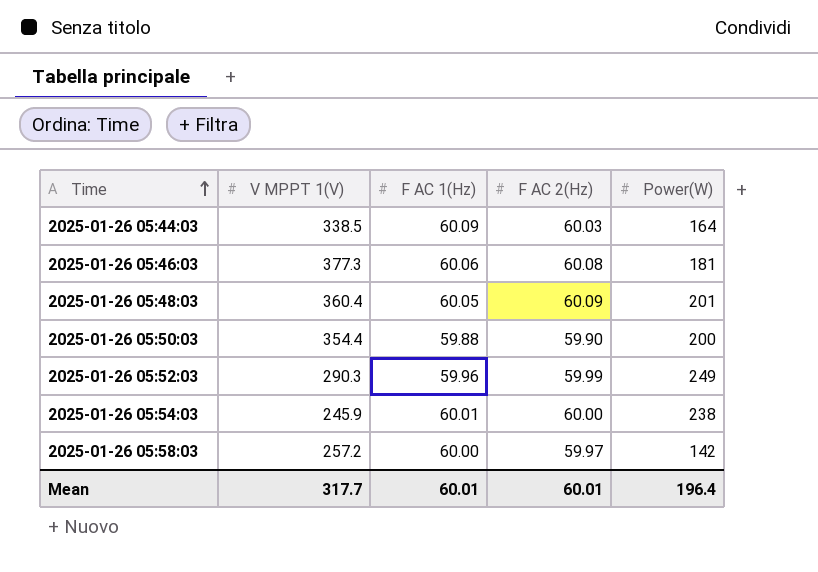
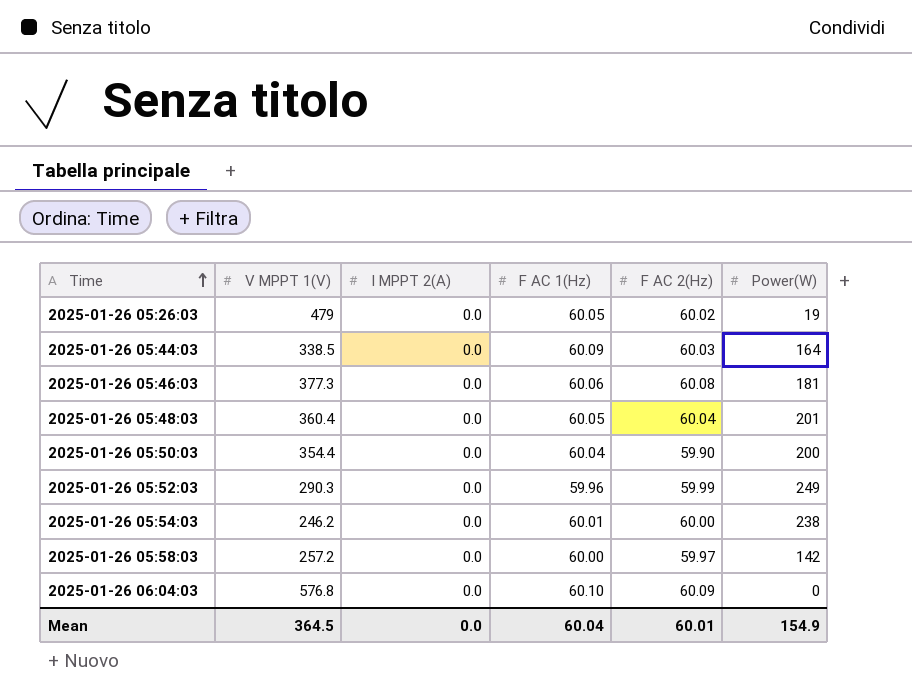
column I MPPT 2(A) | position: none -> 3
row 2025-01-26 05:26:03: none -> 479 | 0.0 | 60.05 | 60.02 | 19
2025-01-26 05:48:03 | F AC 2(Hz): 60.09 -> 60.04
2025-01-26 05:50:03 | F AC 1(Hz): 59.88 -> 60.04
2025-01-26 05:54:03 | V MPPT 1(V): 245.9 -> 246.2
row 2025-01-26 06:04:03: none -> 576.8 | 0.0 | 60.10 | 60.09 | 0
Mean | V MPPT 1(V): 317.7 -> 364.5
Mean | F AC 1(Hz): 60.01 -> 60.04
Mean | Power(W): 196.4 -> 154.9

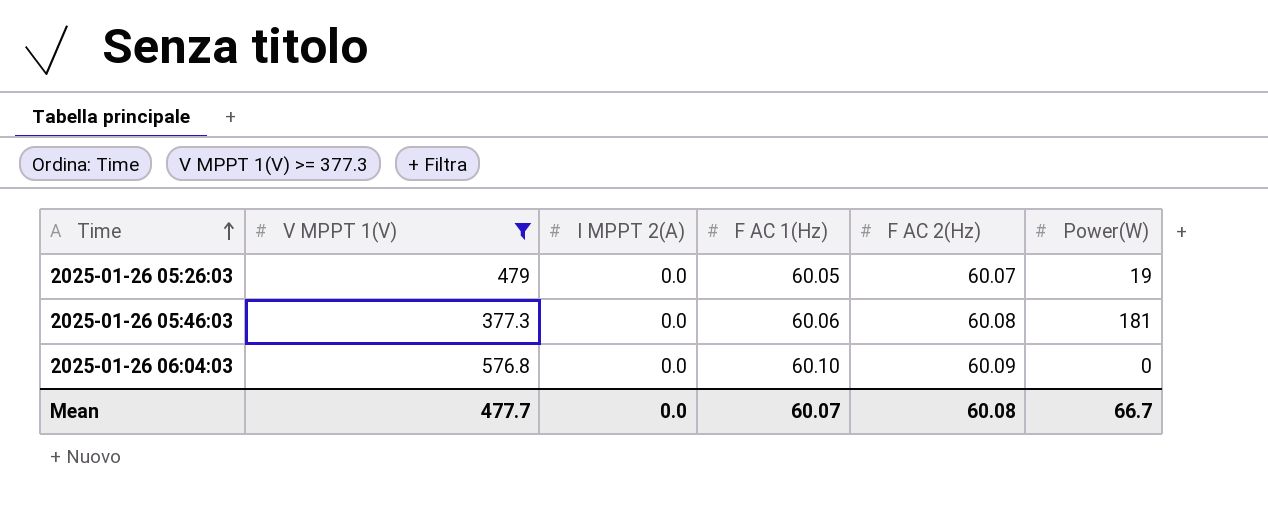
filter: none -> V MPPT 1(V) >= 377.3
2025-01-26 05:26:03 | F AC 2(Hz): 60.02 -> 60.07
Mean | V MPPT 1(V): 364.5 -> 477.7
Mean | F AC 1(Hz): 60.04 -> 60.07
Mean | F AC 2(Hz): 60.01 -> 60.08
Mean | Power(W): 154.9 -> 66.7

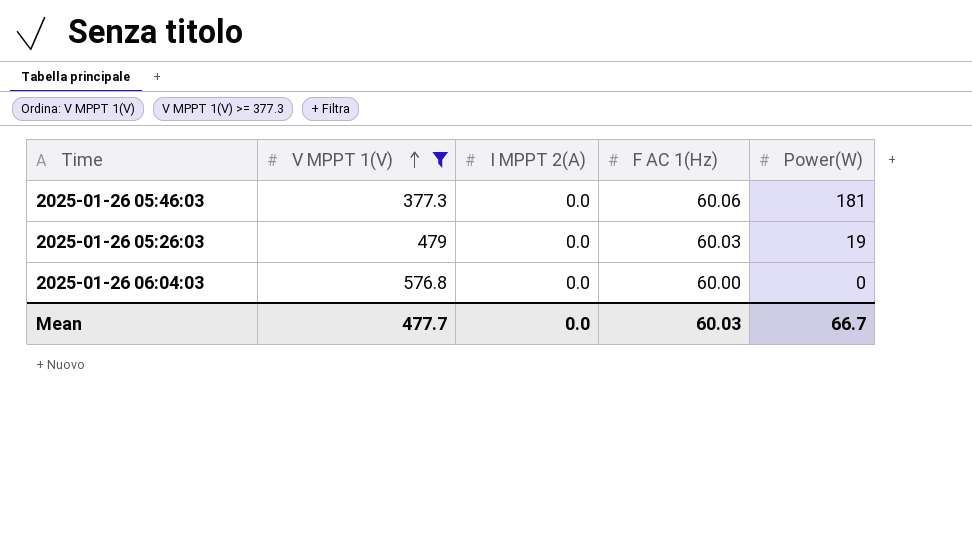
row order: Time ascending -> V MPPT 1(V) ascending
column F AC 2(Hz) | position: 5 -> none
2025-01-26 05:26:03 | F AC 1(Hz): 60.05 -> 60.03
2025-01-26 06:04:03 | F AC 1(Hz): 60.10 -> 60.00
Mean | F AC 1(Hz): 60.07 -> 60.03

